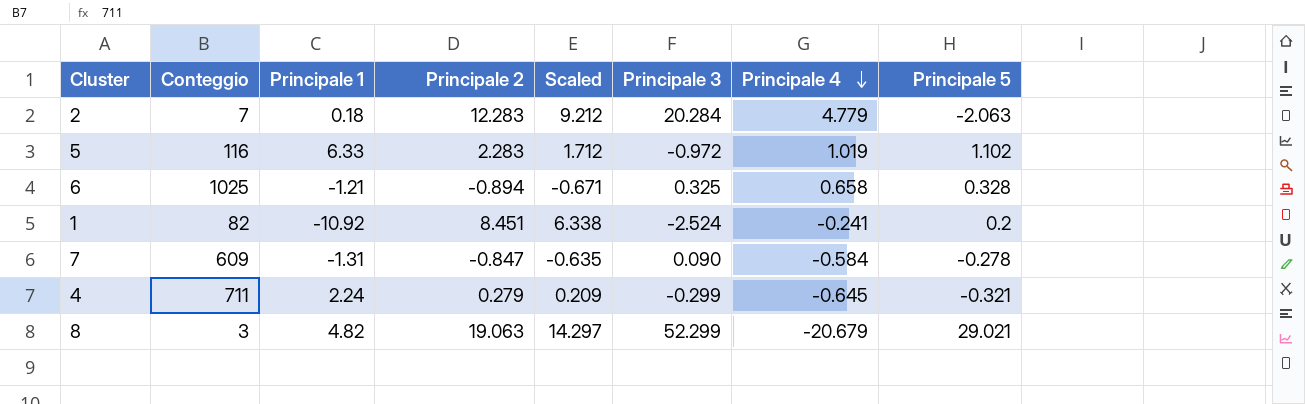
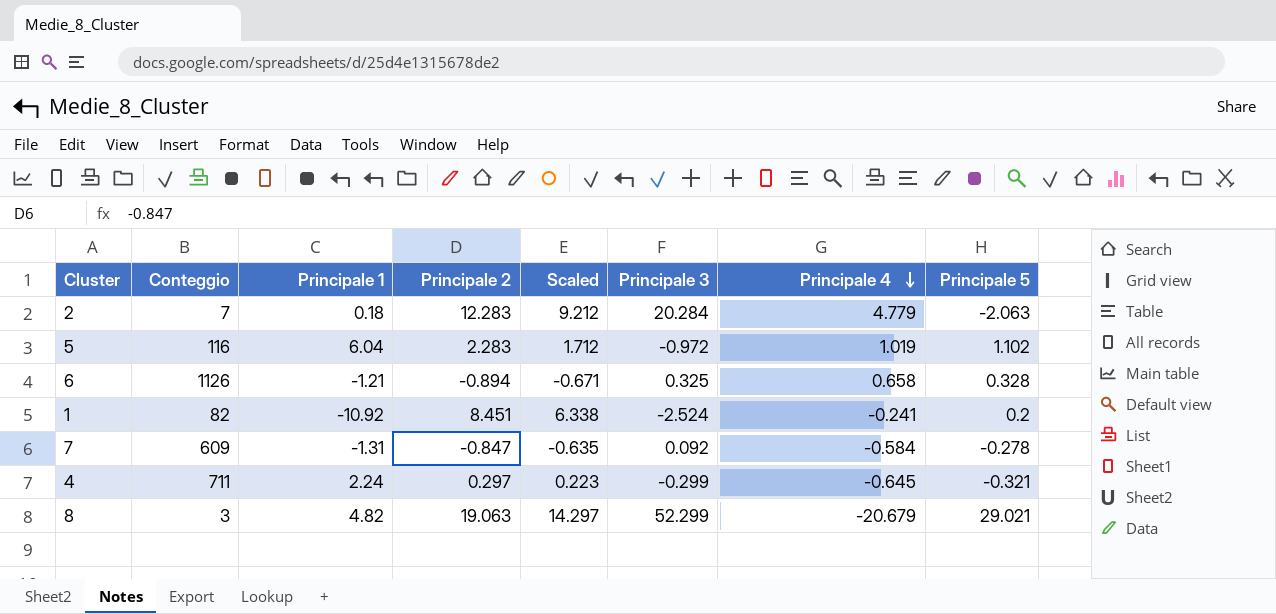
5 | Principale 1: 6.33 -> 6.04
6 | Conteggio: 1025 -> 1126
7 | Principale 3: 0.090 -> 0.092
4 | Principale 2: 0.279 -> 0.297
4 | Scaled: 0.209 -> 0.223

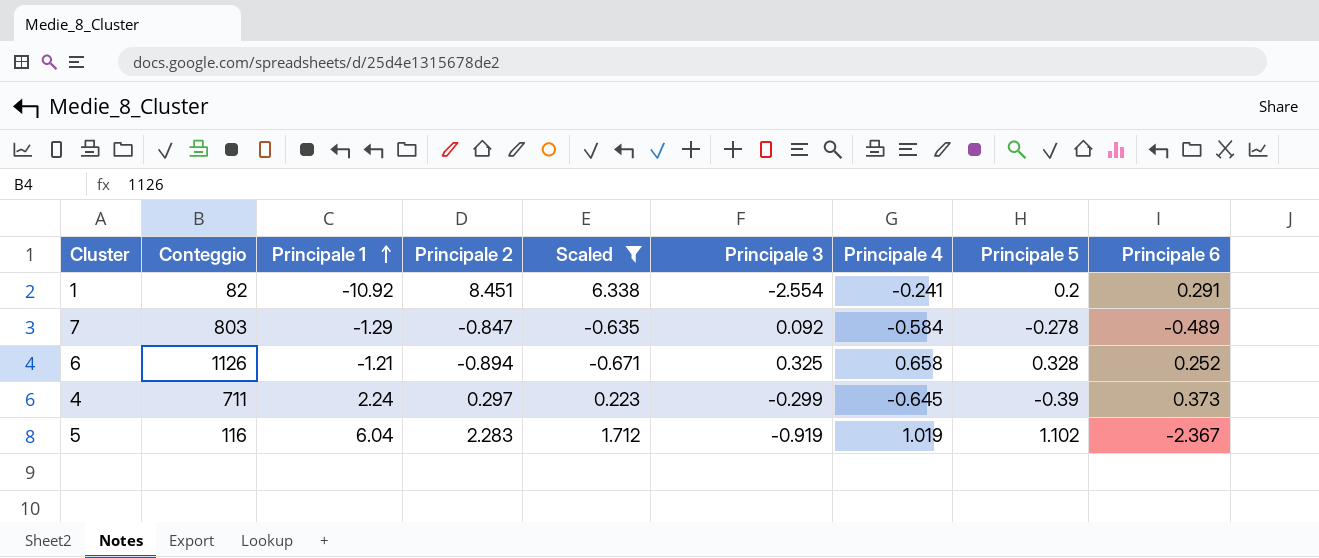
filter: none -> Scaled <= 6.338
row order: Principale 4 descending -> Principale 1 ascending
column Principale 6 | position: none -> 9
1 | Principale 3: -2.524 -> -2.554
7 | Conteggio: 609 -> 803
7 | Principale 1: -1.31 -> -1.29
4 | Principale 5: -0.321 -> -0.39
5 | Principale 3: -0.972 -> -0.919

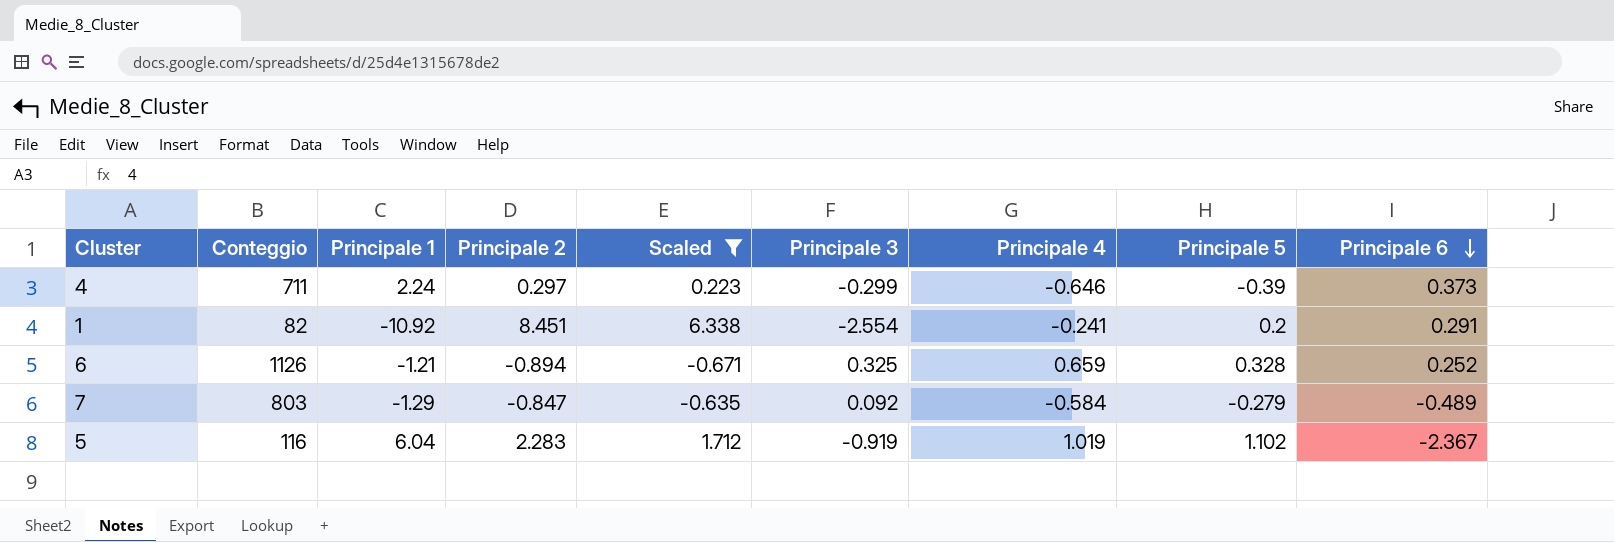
row order: Principale 1 ascending -> Principale 6 descending
4 | Principale 4: -0.645 -> -0.646
6 | Principale 4: 0.658 -> 0.659
7 | Principale 5: -0.278 -> -0.279

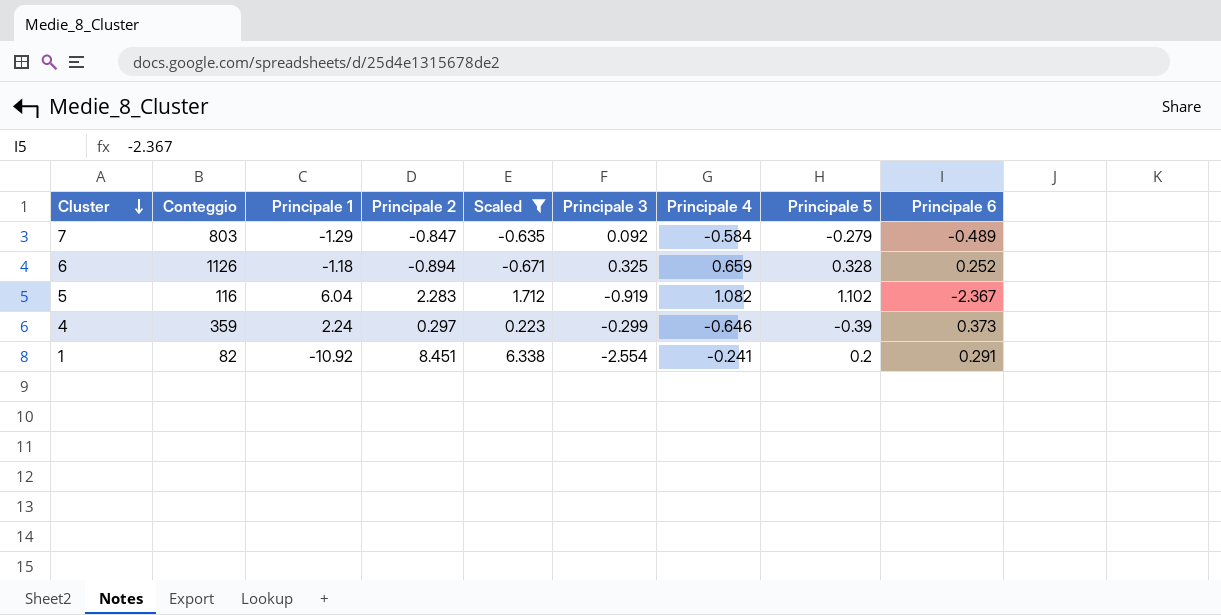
row order: Principale 6 descending -> Cluster descending
6 | Principale 1: -1.21 -> -1.18
5 | Principale 4: 1.019 -> 1.082
4 | Conteggio: 711 -> 359

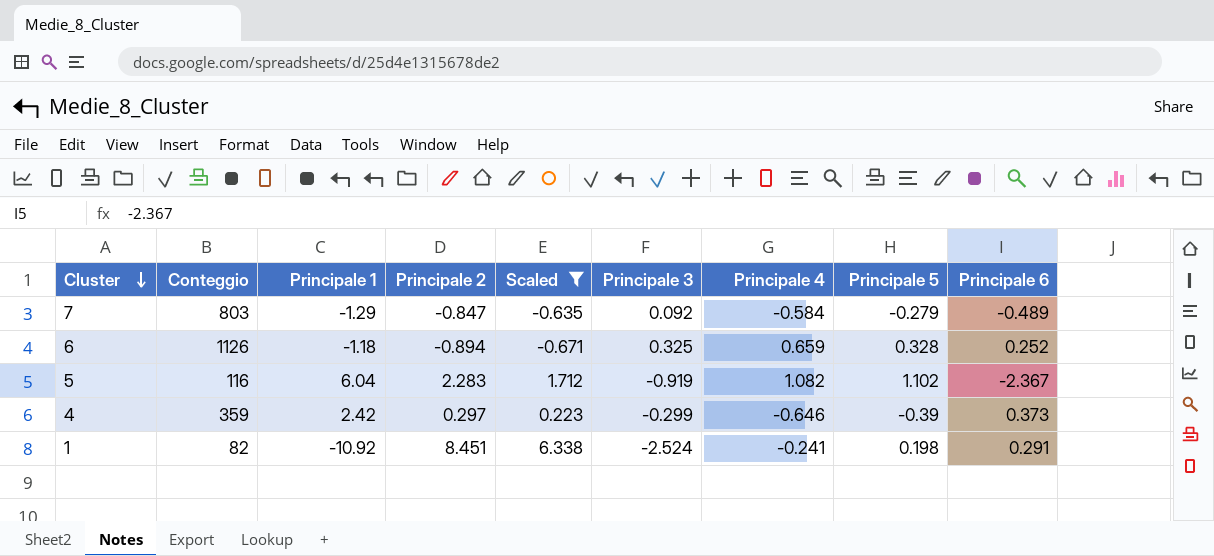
4 | Principale 1: 2.24 -> 2.42
1 | Principale 3: -2.554 -> -2.524
1 | Principale 5: 0.2 -> 0.198

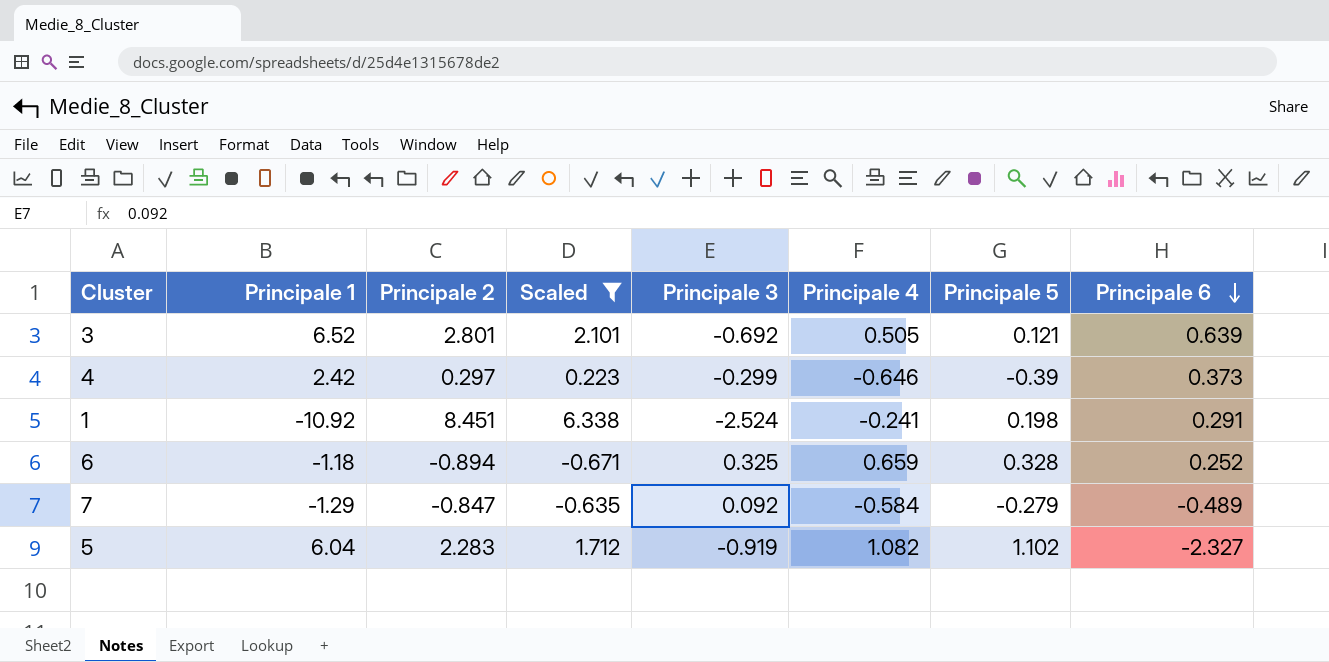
row order: Cluster descending -> Principale 6 descending
column Conteggio | position: 2 -> none
row 3: none -> 6.52 | 2.801 | 2.101 | -0.692 | 0.505 | 0.121 | 0.639
5 | Principale 6: -2.367 -> -2.327

